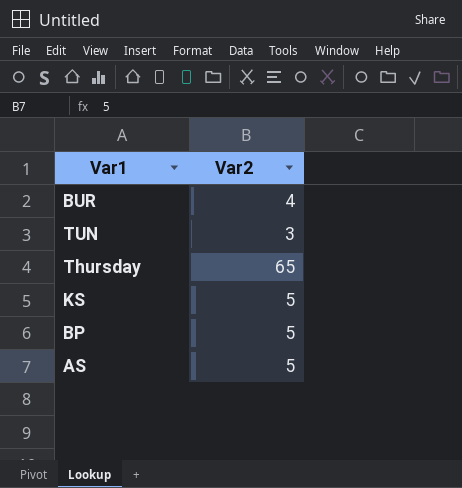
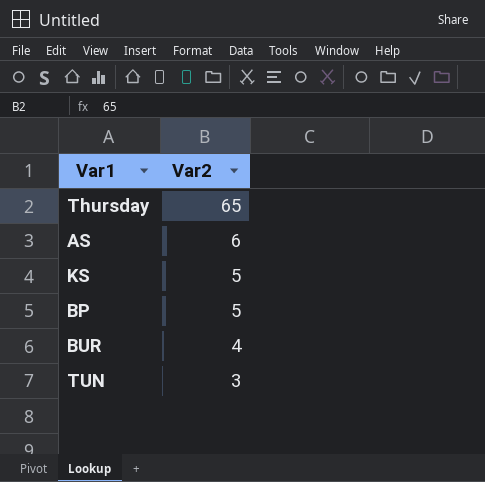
row order: none -> Var2 descending
AS | Var2: 5 -> 6

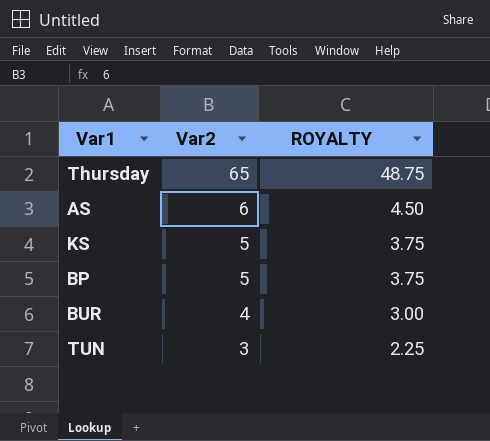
column ROYALTY | formula: none -> [Var2] * 0.75

